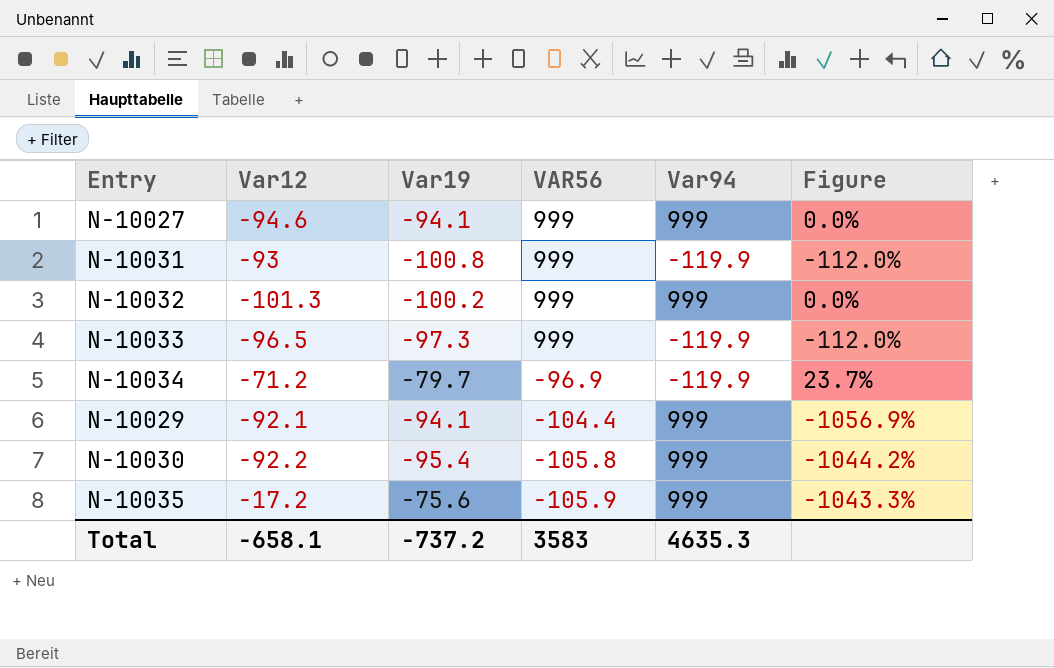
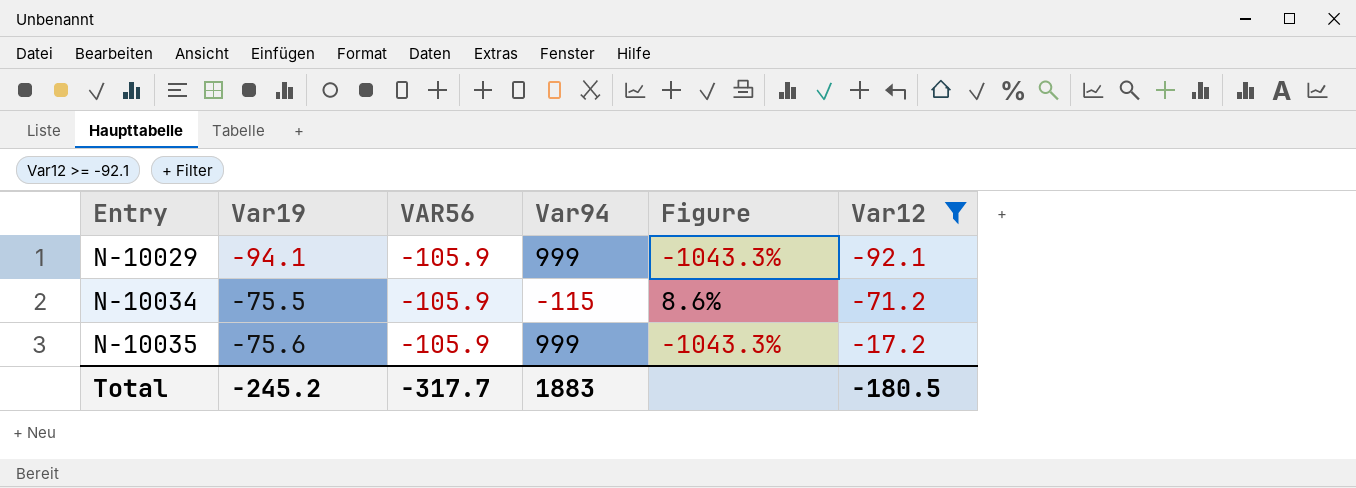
filter: none -> Var12 >= -92.1
row order: VAR56 descending -> Entry ascending
column Var12 | position: 2 -> 6
N-10029 | VAR56: -104.4 -> -105.9
N-10029 | Figure: -1056.9% -> -1043.3%
N-10034 | Var19: -79.7 -> -75.5
N-10034 | VAR56: -96.9 -> -105.9
N-10034 | Var94: -119.9 -> -115
N-10034 | Figure: 23.7% -> 8.6%
Total | Var19: -737.2 -> -245.2
Total | VAR56: 3583 -> -317.7
Total | Var94: 4635.3 -> 1883
Total | Var12: -658.1 -> -180.5

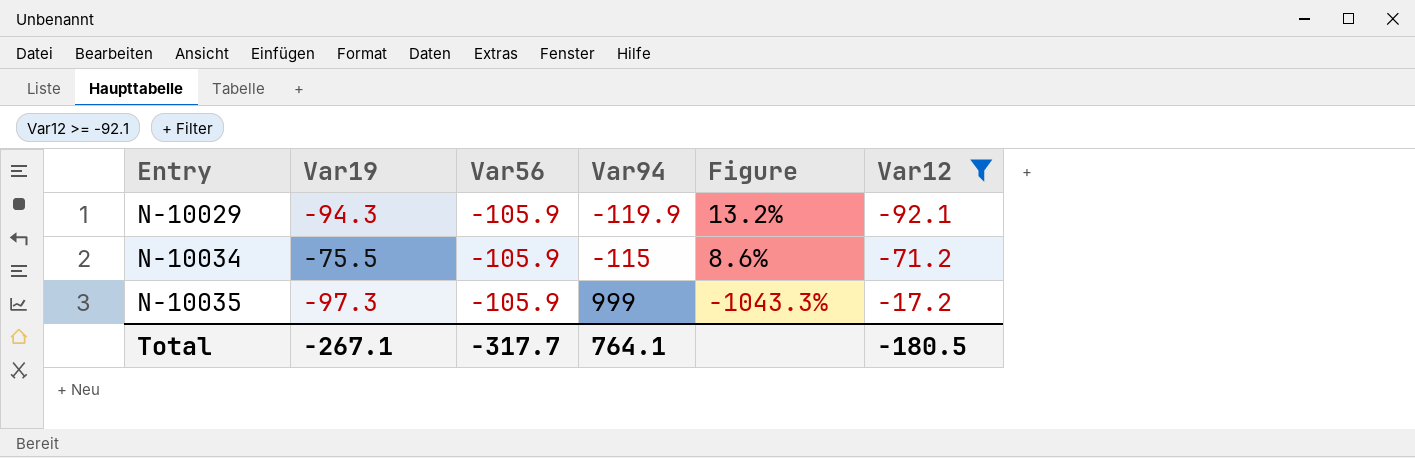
column name: VAR56 -> Var56
N-10029 | Var19: -94.1 -> -94.3
N-10029 | Var94: 999 -> -119.9
N-10029 | Figure: -1043.3% -> 13.2%
N-10035 | Var19: -75.6 -> -97.3
Total | Var19: -245.2 -> -267.1
Total | Var94: 1883 -> 764.1

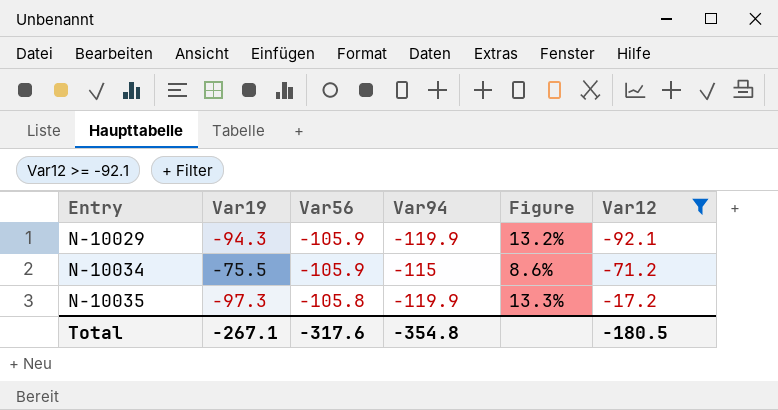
N-10035 | Var56: -105.9 -> -105.8
N-10035 | Var94: 999 -> -119.9
N-10035 | Figure: -1043.3% -> 13.3%
Total | Var56: -317.7 -> -317.6
Total | Var94: 764.1 -> -354.8

